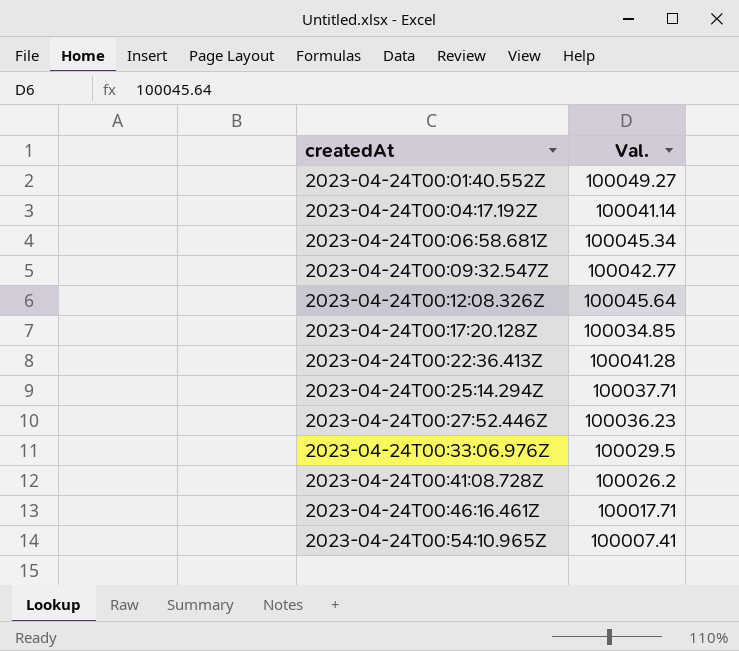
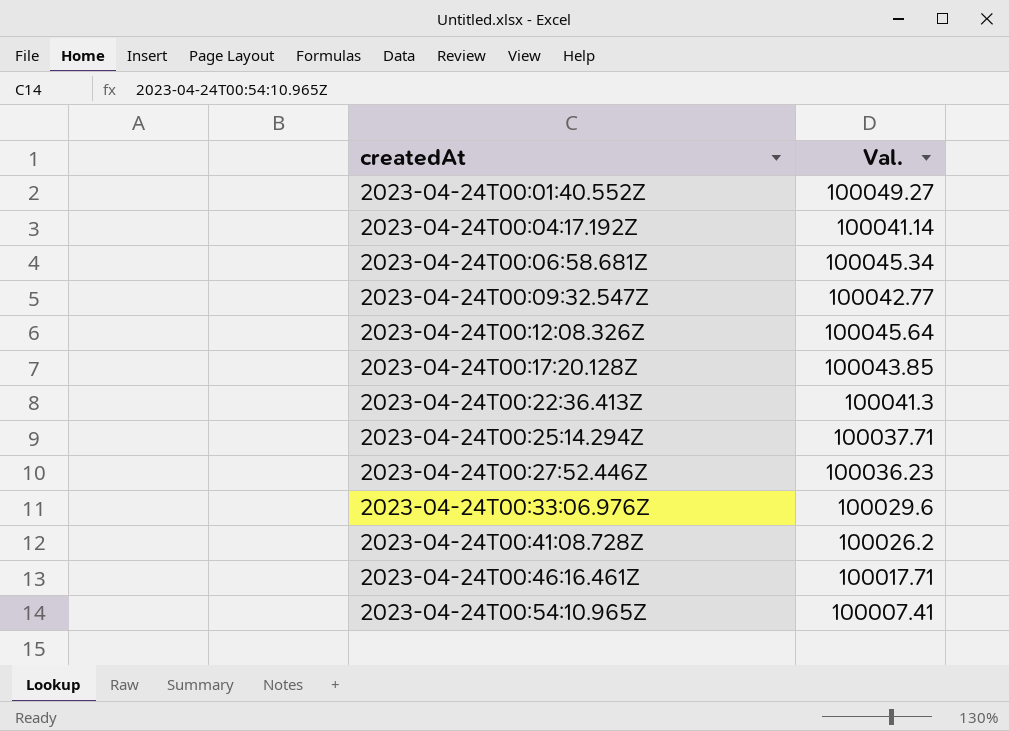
2023-04-24T00:17:20.128Z | Val.: 100034.85 -> 100043.85
2023-04-24T00:22:36.413Z | Val.: 100041.28 -> 100041.3
2023-04-24T00:33:06.976Z | Val.: 100029.5 -> 100029.6

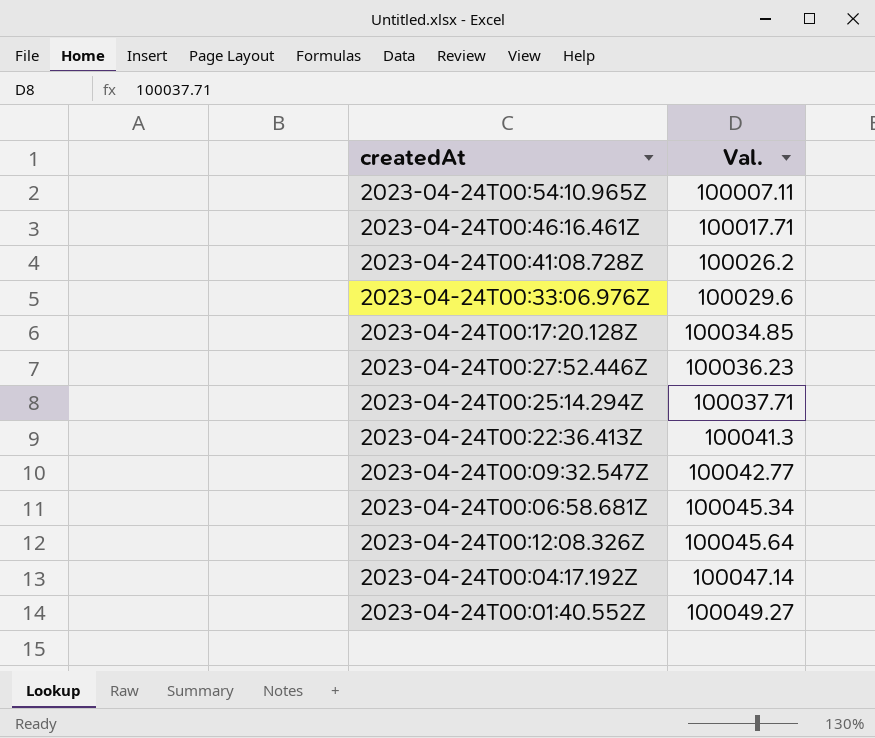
row order: createdAt ascending -> Val. ascending
2023-04-24T00:54:10.965Z | Val.: 100007.41 -> 100007.11
2023-04-24T00:17:20.128Z | Val.: 100043.85 -> 100034.85
2023-04-24T00:04:17.192Z | Val.: 100041.14 -> 100047.14

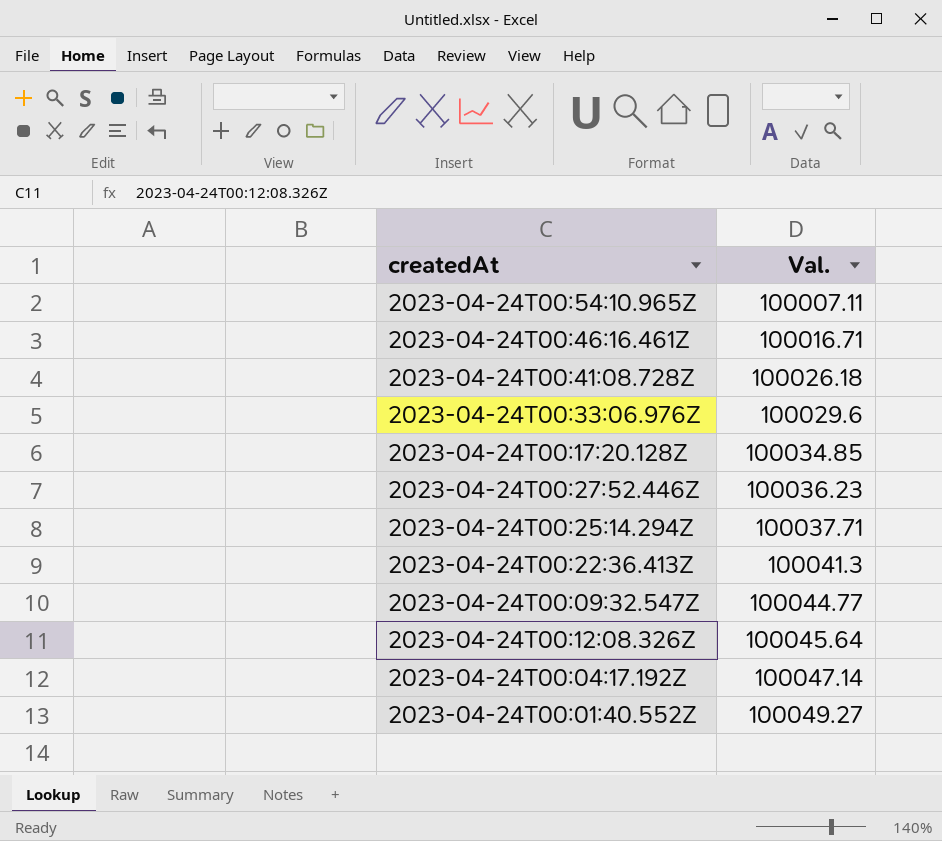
row 2023-04-24T00:06:58.681Z: 100045.34 -> none
2023-04-24T00:46:16.461Z | Val.: 100017.71 -> 100016.71
2023-04-24T00:41:08.728Z | Val.: 100026.2 -> 100026.18
2023-04-24T00:09:32.547Z | Val.: 100042.77 -> 100044.77

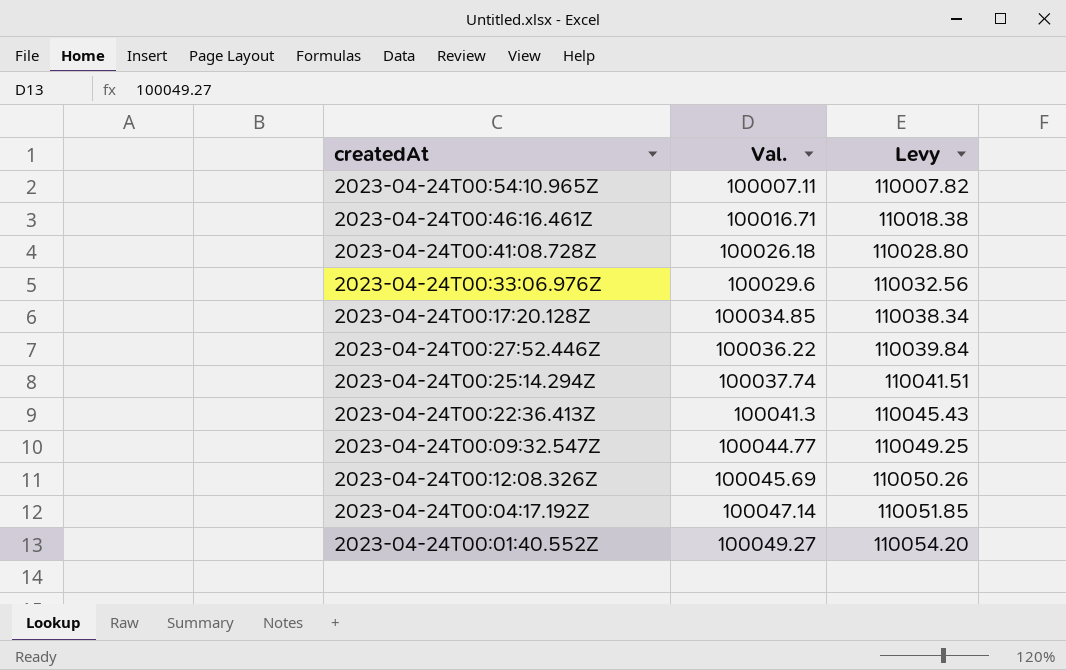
column Levy | formula: none -> [Val.] * 1.1
2023-04-24T00:27:52.446Z | Val.: 100036.23 -> 100036.22
2023-04-24T00:25:14.294Z | Val.: 100037.71 -> 100037.74
2023-04-24T00:12:08.326Z | Val.: 100045.64 -> 100045.69

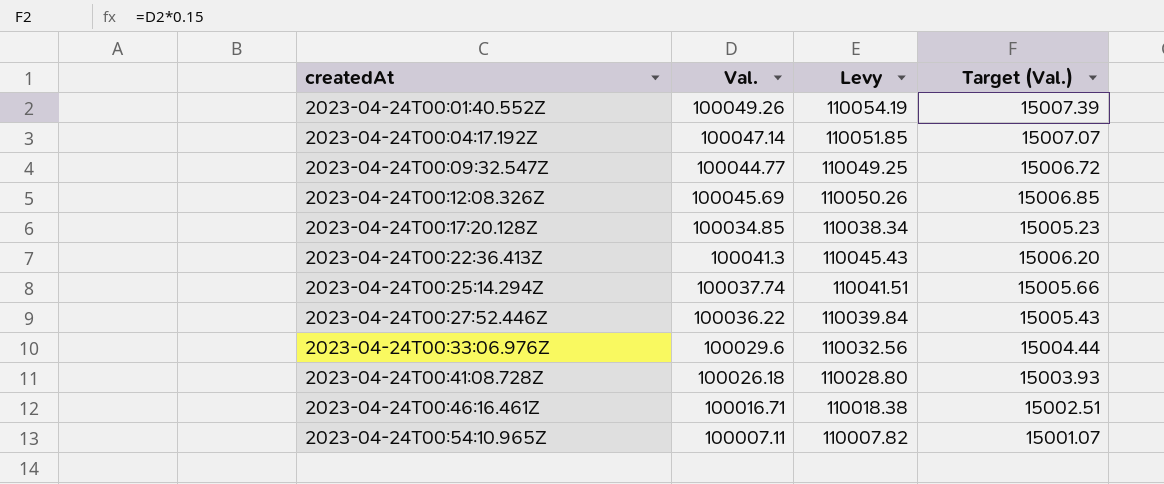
row order: Val. ascending -> createdAt ascending
column Target (Val.) | formula: none -> [Val.] * 0.15
2023-04-24T00:01:40.552Z | Val.: 100049.27 -> 100049.26
2023-04-24T00:01:40.552Z | Levy: 110054.20 -> 110054.19

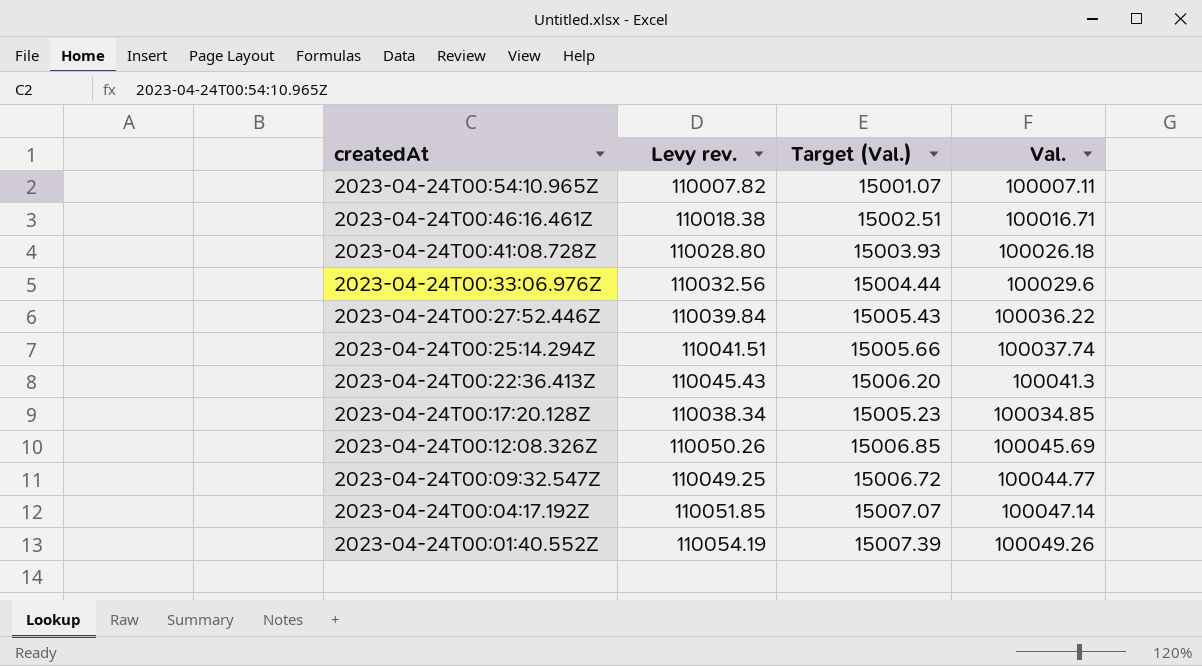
row order: createdAt ascending -> createdAt descending
column name: Levy -> Levy rev.
column Val. | position: 2 -> 4

